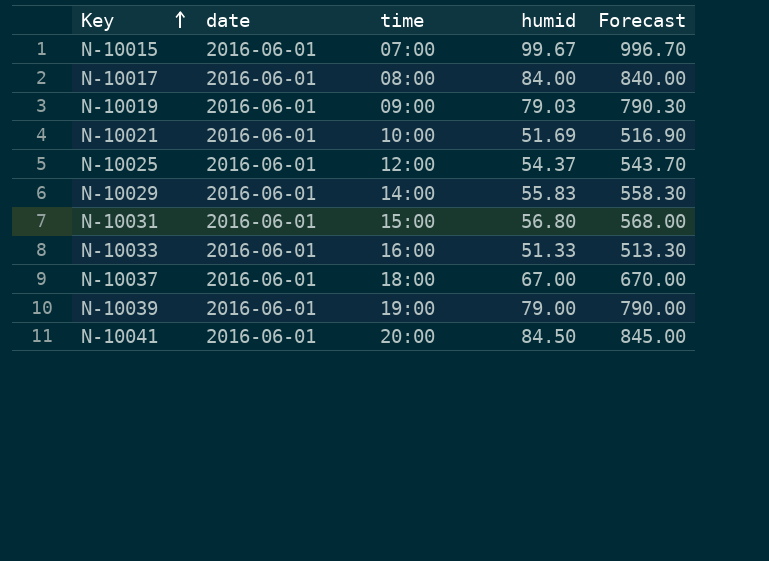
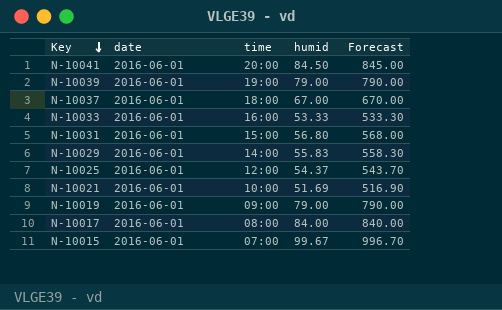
row order: Key ascending -> Key descending
N-10033 | humid: 51.33 -> 53.33
N-10033 | Forecast: 513.30 -> 533.30
N-10019 | humid: 79.03 -> 79.00
N-10019 | Forecast: 790.30 -> 790.00

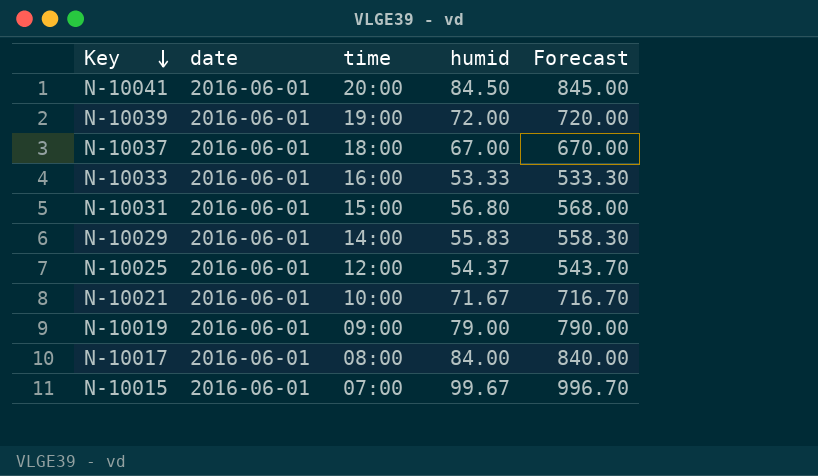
N-10039 | humid: 79.00 -> 72.00
N-10039 | Forecast: 790.00 -> 720.00
N-10021 | humid: 51.69 -> 71.67
N-10021 | Forecast: 516.90 -> 716.70

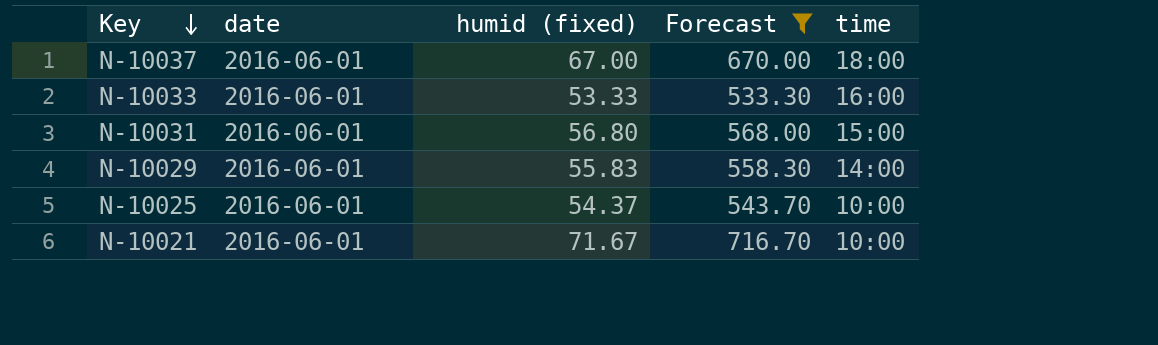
filter: none -> Forecast <= 716.70
column name: humid -> humid (fixed)
column time | position: 3 -> 5
N-10025 | time: 12:00 -> 10:00

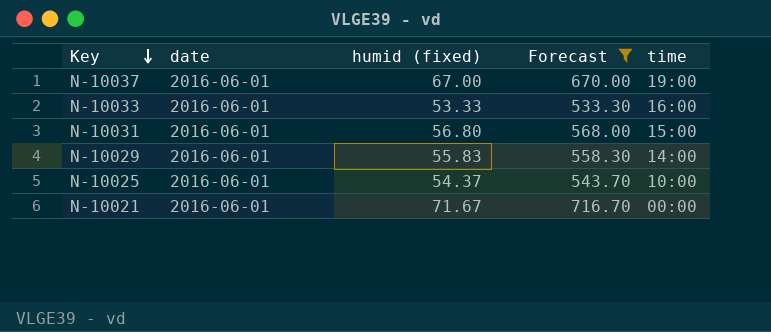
N-10037 | time: 18:00 -> 19:00
N-10021 | time: 10:00 -> 00:00

